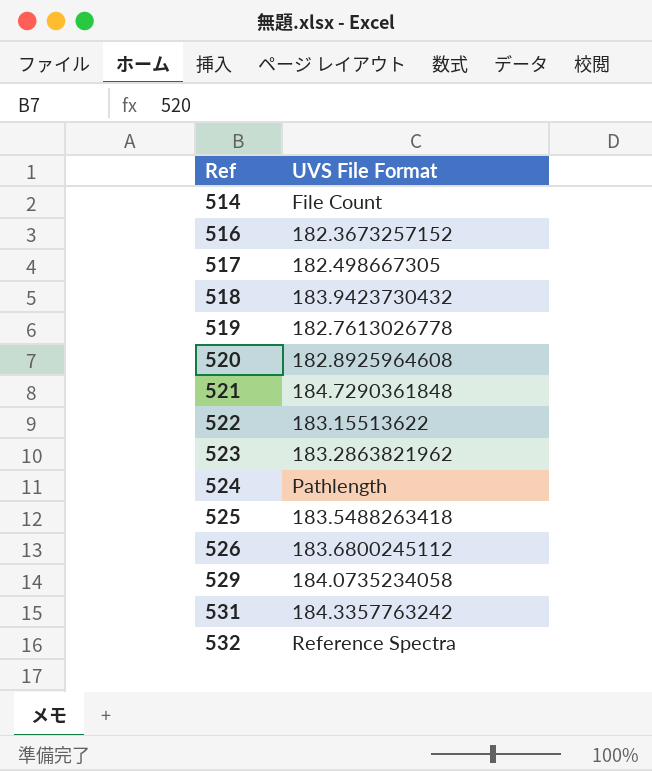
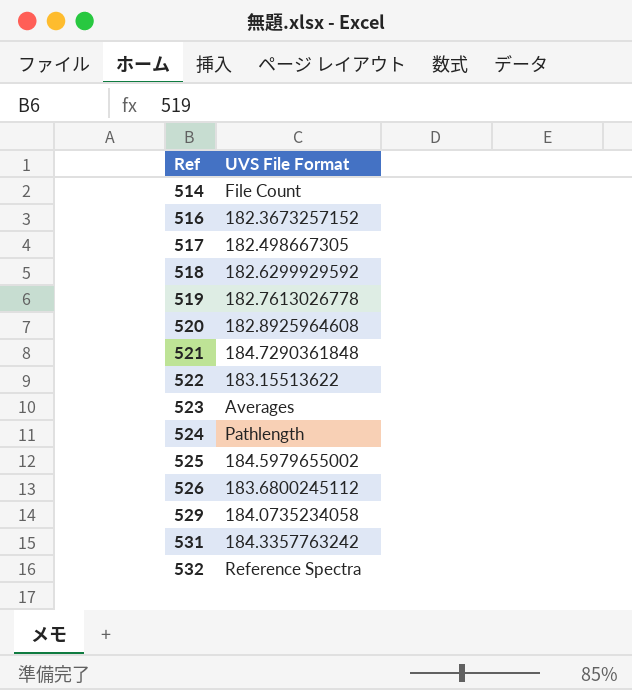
518 | UVS File Format: 183.9423730432 -> 182.6299929592
523 | UVS File Format: 183.2863821962 -> Averages
525 | UVS File Format: 183.5488263418 -> 184.5979655002

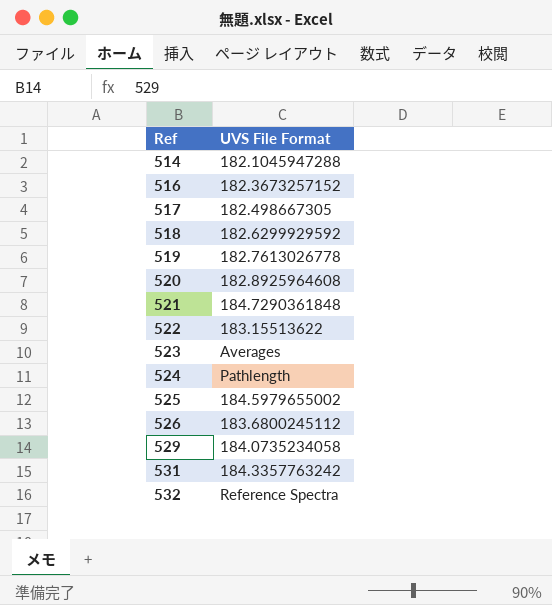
514 | UVS File Format: File Count -> 182.1045947288

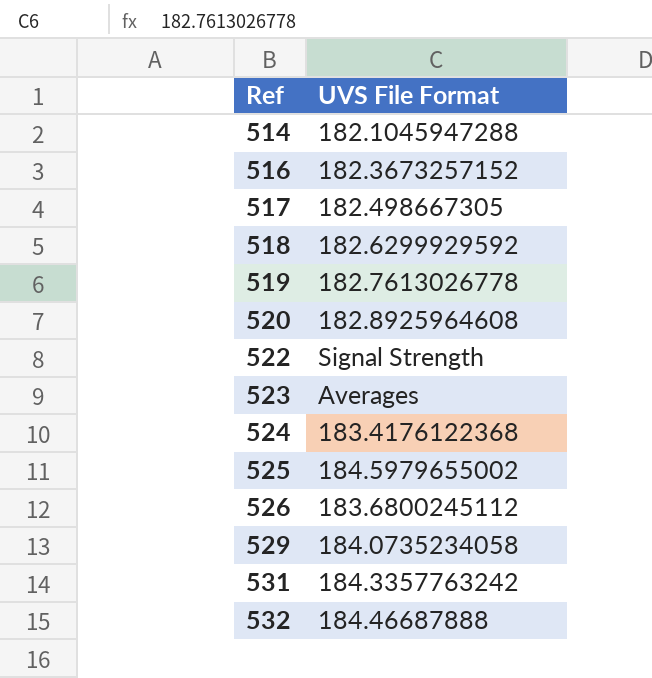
row 521: 184.7290361848 -> none
522 | UVS File Format: 183.15513622 -> Signal Strength
524 | UVS File Format: Pathlength -> 183.4176122368
532 | UVS File Format: Reference Spectra -> 184.46687888

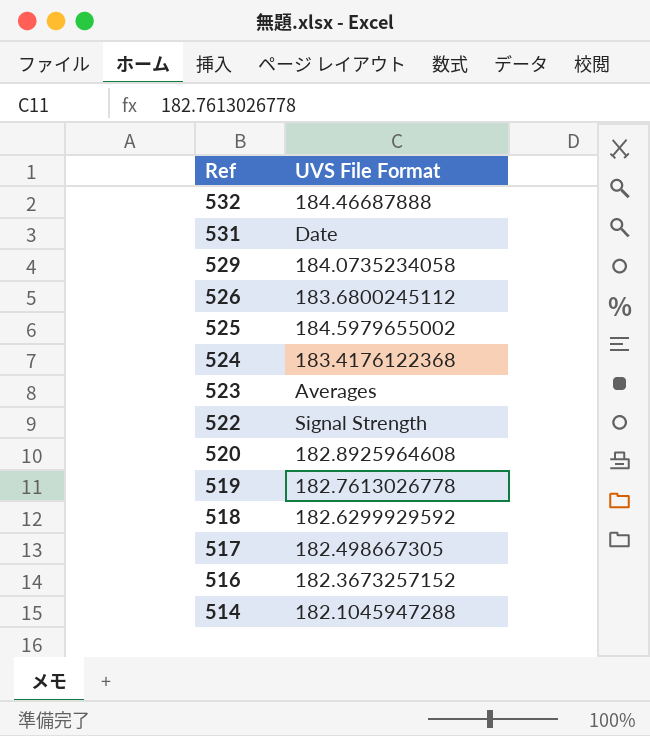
row order: Ref ascending -> Ref descending
531 | UVS File Format: 184.3357763242 -> Date

